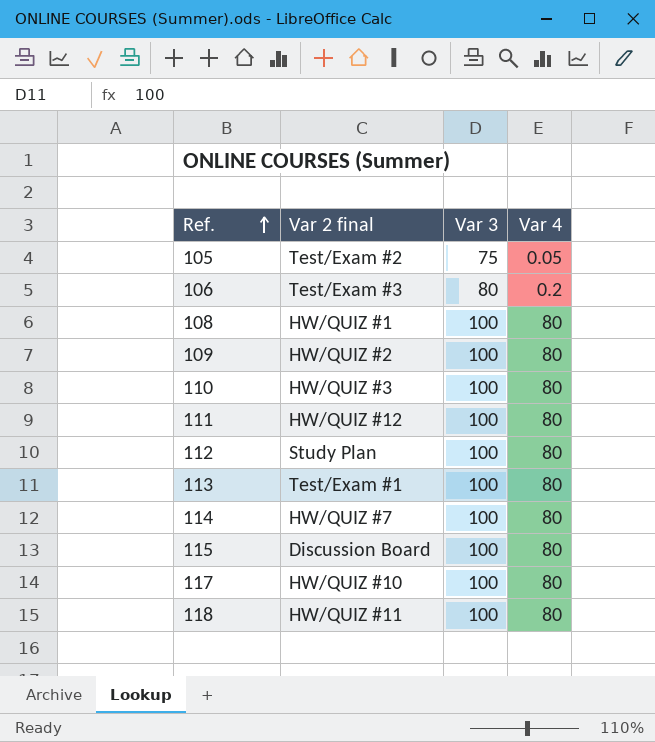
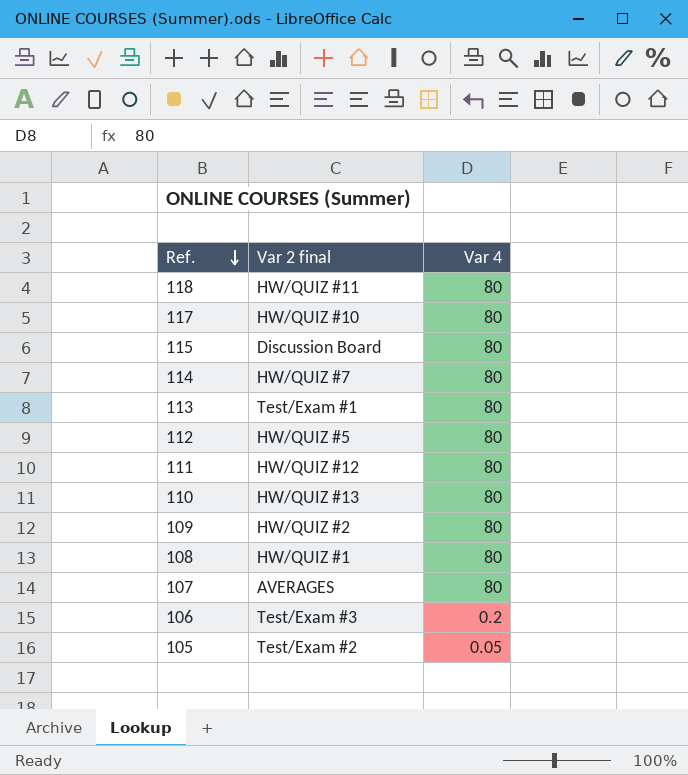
row order: Ref. ascending -> Ref. descending
column Var 3 | position: 3 -> none
112 | Var 2 final: Study Plan -> HW/QUIZ #5
110 | Var 2 final: HW/QUIZ #3 -> HW/QUIZ #13
row 107: none -> AVERAGES | 80

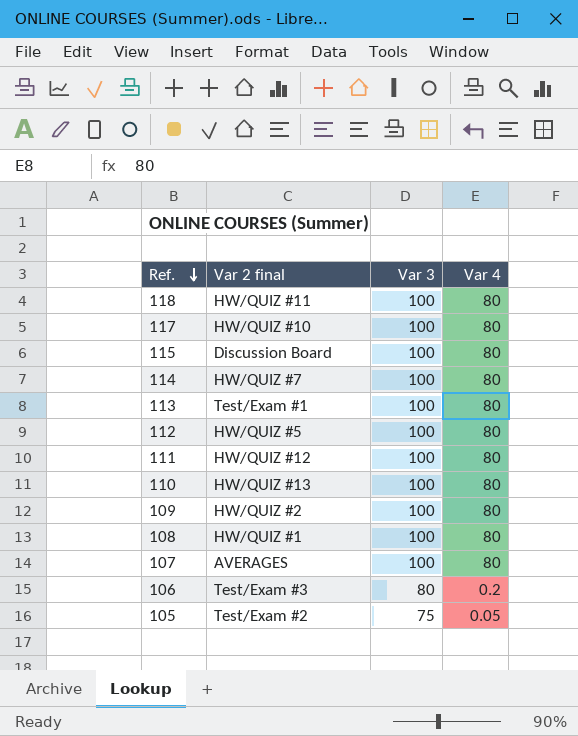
column Var 3 | position: none -> 3

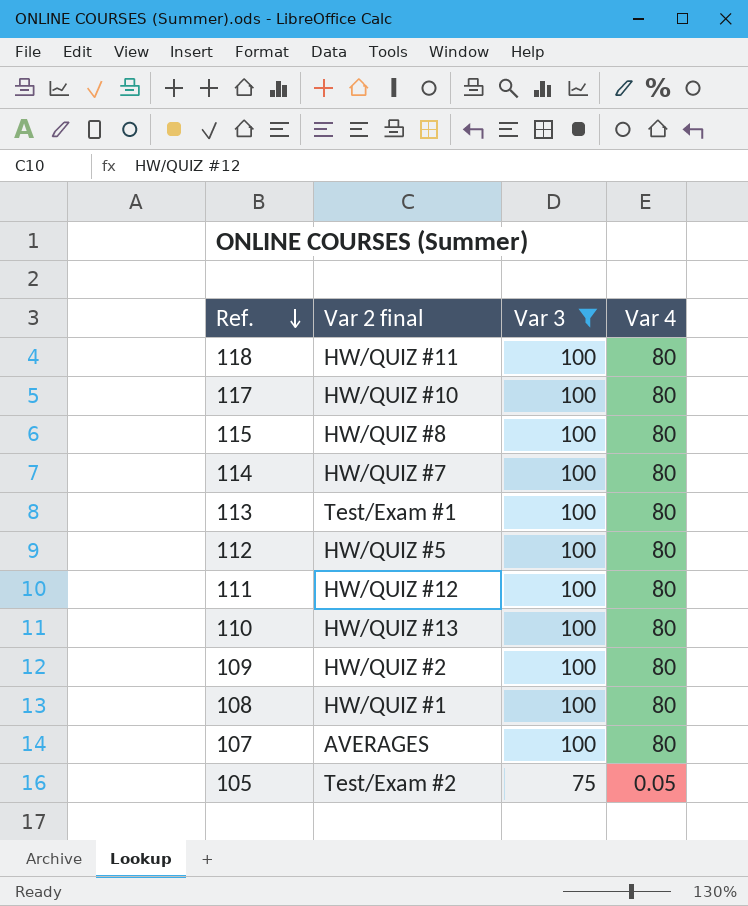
filter: none -> Var 3 != 80
115 | Var 2 final: Discussion Board -> HW/QUIZ #8

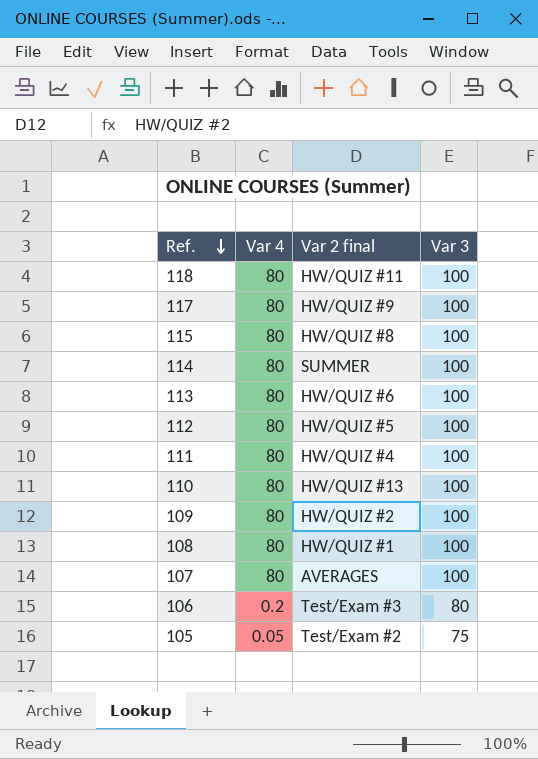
filter: Var 3 != 80 -> none
column Var 4 | position: 4 -> 2
117 | Var 2 final: HW/QUIZ #10 -> HW/QUIZ #9
114 | Var 2 final: HW/QUIZ #7 -> SUMMER
113 | Var 2 final: Test/Exam #1 -> HW/QUIZ #6
111 | Var 2 final: HW/QUIZ #12 -> HW/QUIZ #4

